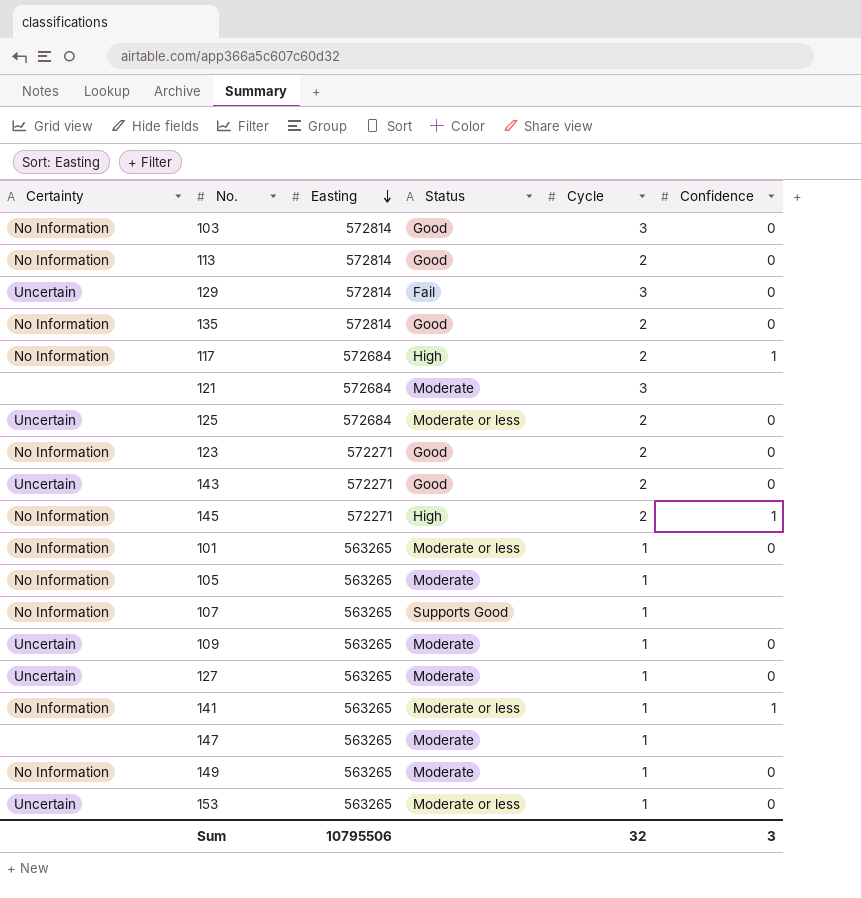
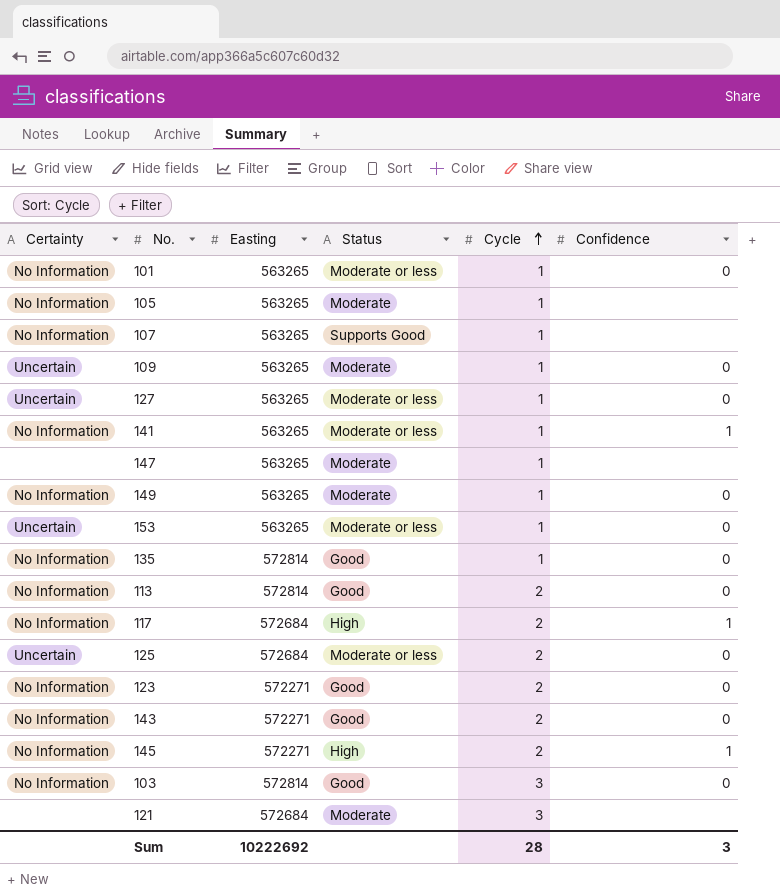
row order: Easting descending -> Cycle ascending
row 129: Uncertain | 572814 | Fail | 3 | 0 -> none
127 | Status: Moderate -> Moderate or less
135 | Cycle: 2 -> 1
143 | Certainty: Uncertain -> No Information
Sum | Easting: 10795506 -> 10222692
Sum | Cycle: 32 -> 28

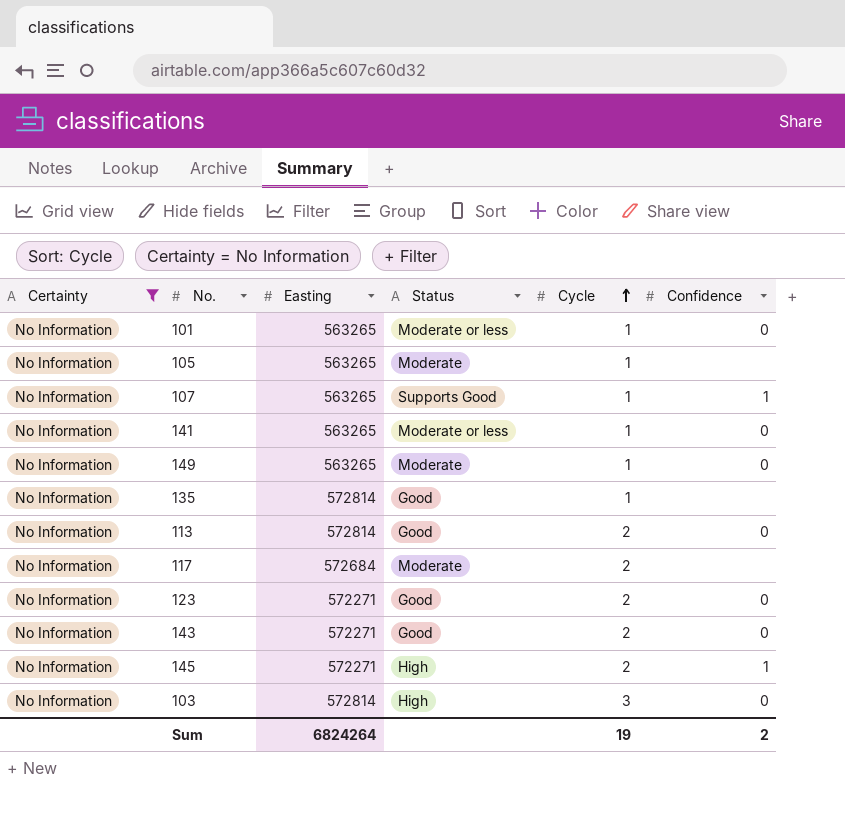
filter: none -> Certainty = No Information
107 | Confidence: none -> 1
141 | Confidence: 1 -> 0
135 | Confidence: 0 -> none
117 | Status: High -> Moderate
117 | Confidence: 1 -> none
103 | Status: Good -> High
Sum | Easting: 10222692 -> 6824264
Sum | Cycle: 28 -> 19
Sum | Confidence: 3 -> 2

